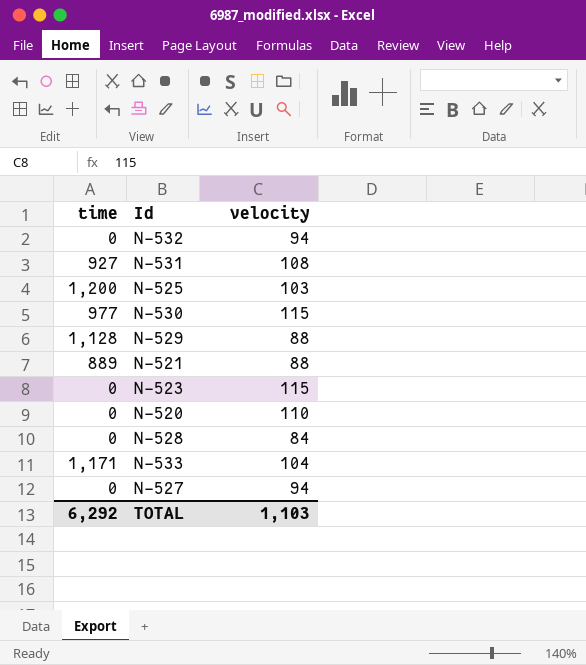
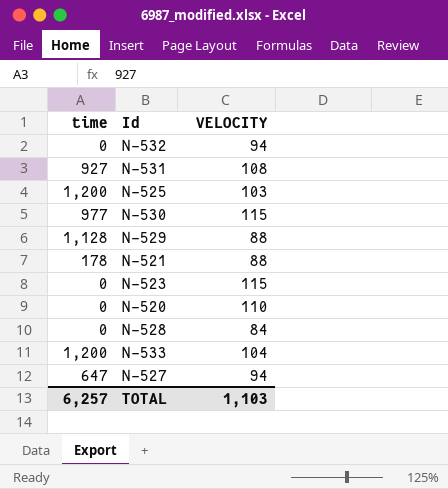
column name: velocity -> VELOCITY
N-521 | time: 889 -> 178
N-533 | time: 1,171 -> 1,200
N-527 | time: 0 -> 647
TOTAL | time: 6,292 -> 6,257

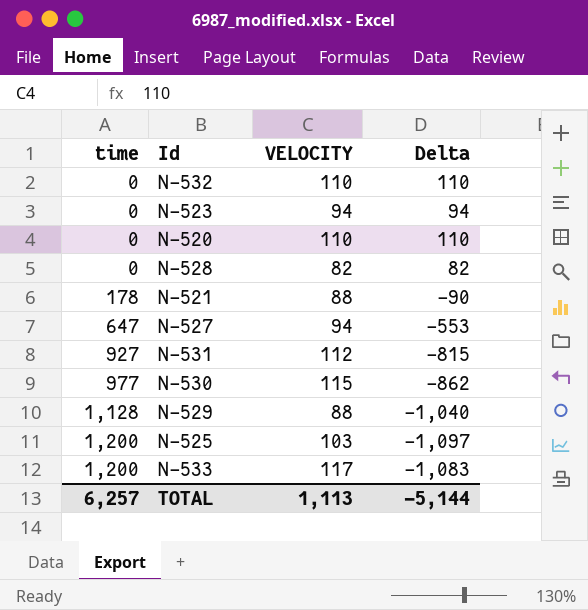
row order: none -> time ascending
column Delta | formula: none -> [VELOCITY] - [time]
N-532 | VELOCITY: 94 -> 110
N-523 | VELOCITY: 115 -> 94
N-528 | VELOCITY: 84 -> 82
N-531 | VELOCITY: 108 -> 112
N-533 | VELOCITY: 104 -> 117
TOTAL | VELOCITY: 1,103 -> 1,113

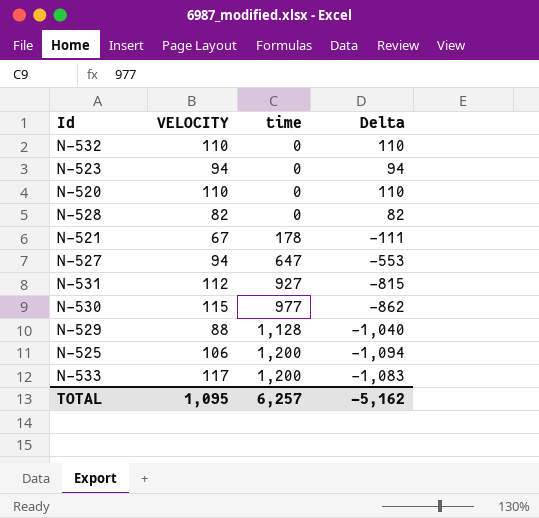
column time | position: 1 -> 3
N-521 | VELOCITY: 88 -> 67
N-521 | Delta: -90 -> -111
N-525 | VELOCITY: 103 -> 106
N-525 | Delta: -1,097 -> -1,094
TOTAL | VELOCITY: 1,113 -> 1,095
TOTAL | Delta: -5,144 -> -5,162

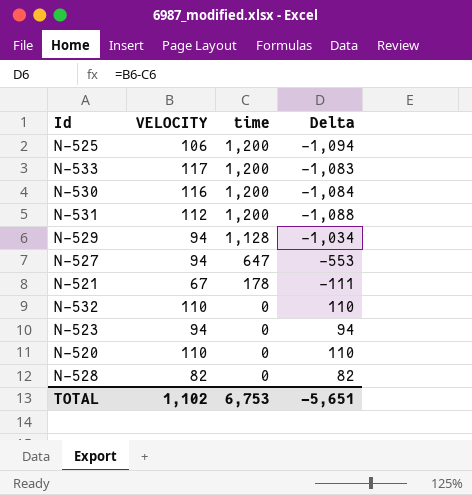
row order: time ascending -> time descending
N-530 | VELOCITY: 115 -> 116
N-530 | time: 977 -> 1,200
N-530 | Delta: -862 -> -1,084
N-531 | time: 927 -> 1,200
N-531 | Delta: -815 -> -1,088
N-529 | VELOCITY: 88 -> 94
N-529 | Delta: -1,040 -> -1,034
TOTAL | VELOCITY: 1,095 -> 1,102
TOTAL | time: 6,257 -> 6,753
TOTAL | Delta: -5,162 -> -5,651

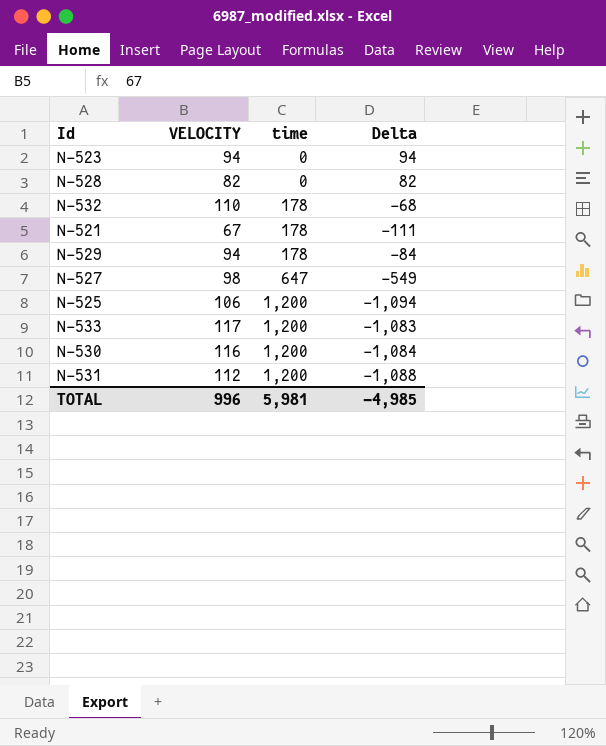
row order: time descending -> time ascending
row N-520: 110 | 0 | 110 -> none
N-532 | time: 0 -> 178
N-532 | Delta: 110 -> -68
N-529 | time: 1,128 -> 178
N-529 | Delta: -1,034 -> -84
N-527 | VELOCITY: 94 -> 98
N-527 | Delta: -553 -> -549
TOTAL | VELOCITY: 1,102 -> 996
TOTAL | time: 6,753 -> 5,981
TOTAL | Delta: -5,651 -> -4,985

